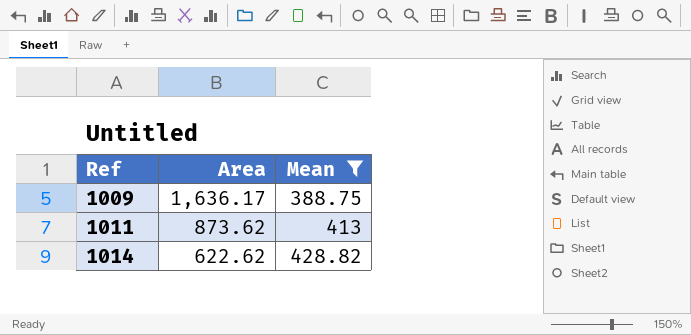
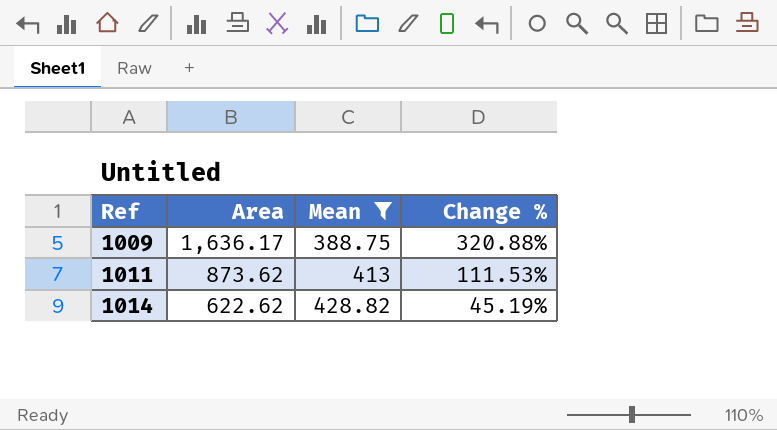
column Change % | formula: none -> ([Area] - [Mean]) / [Mean]

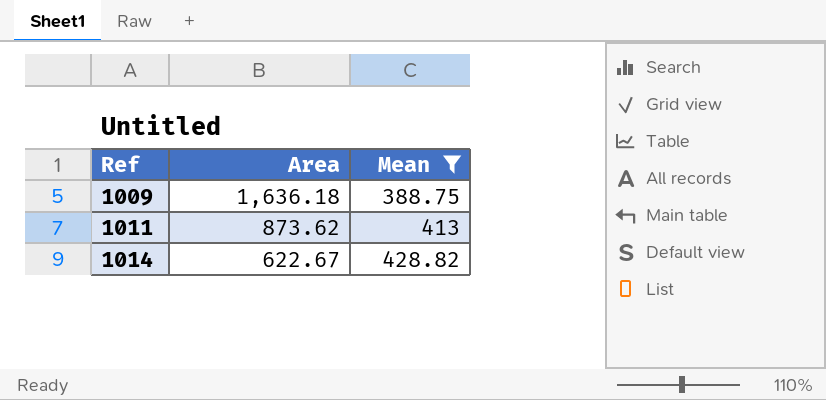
column Change % | formula: ([Area] - [Mean]) / [Mean] -> none
1009 | Area: 1,636.17 -> 1,636.18
1014 | Area: 622.62 -> 622.67

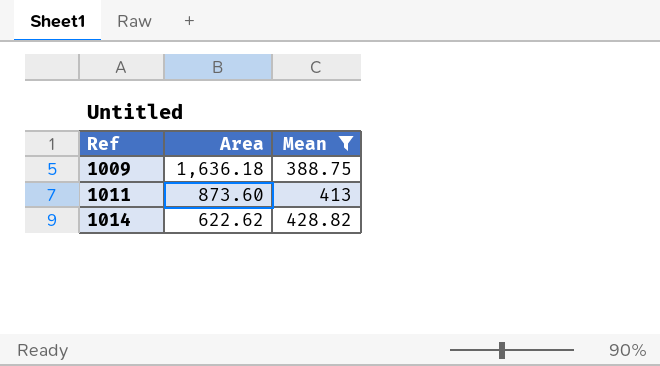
1011 | Area: 873.62 -> 873.60
1014 | Area: 622.67 -> 622.62

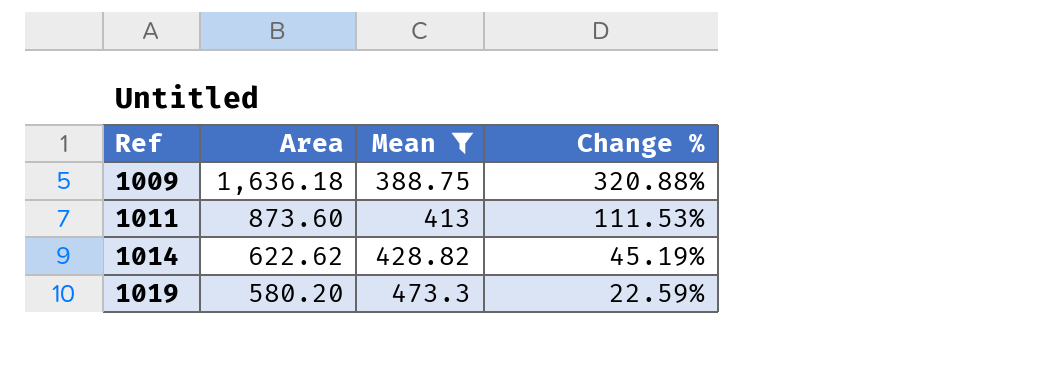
column Change % | formula: none -> ([Area] - [Mean]) / [Mean]
row 1019: none -> 580.20 | 473.3 | 22.59%

